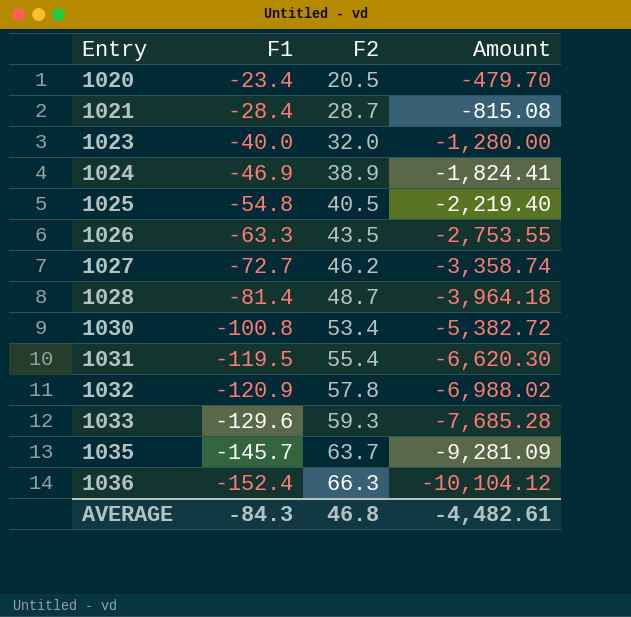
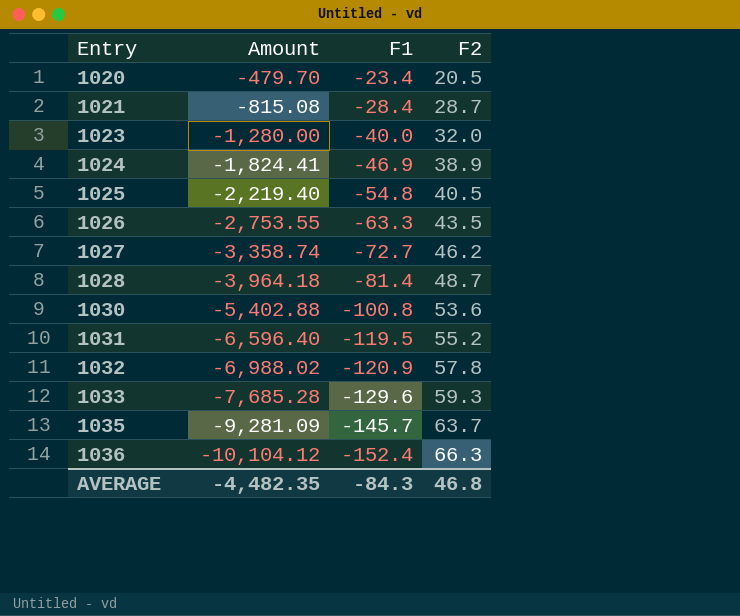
column Amount | position: 4 -> 2
1030 | Amount: -5,382.72 -> -5,402.88
1030 | F2: 53.4 -> 53.6
1031 | Amount: -6,620.30 -> -6,596.40
1031 | F2: 55.4 -> 55.2
AVERAGE | Amount: -4,482.61 -> -4,482.35

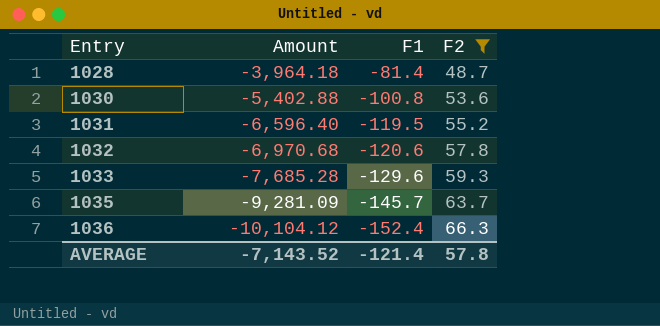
filter: none -> F2 >= 48.7
1032 | Amount: -6,988.02 -> -6,970.68
1032 | F1: -120.9 -> -120.6
AVERAGE | Amount: -4,482.35 -> -7,143.52
AVERAGE | F1: -84.3 -> -121.4
AVERAGE | F2: 46.8 -> 57.8

